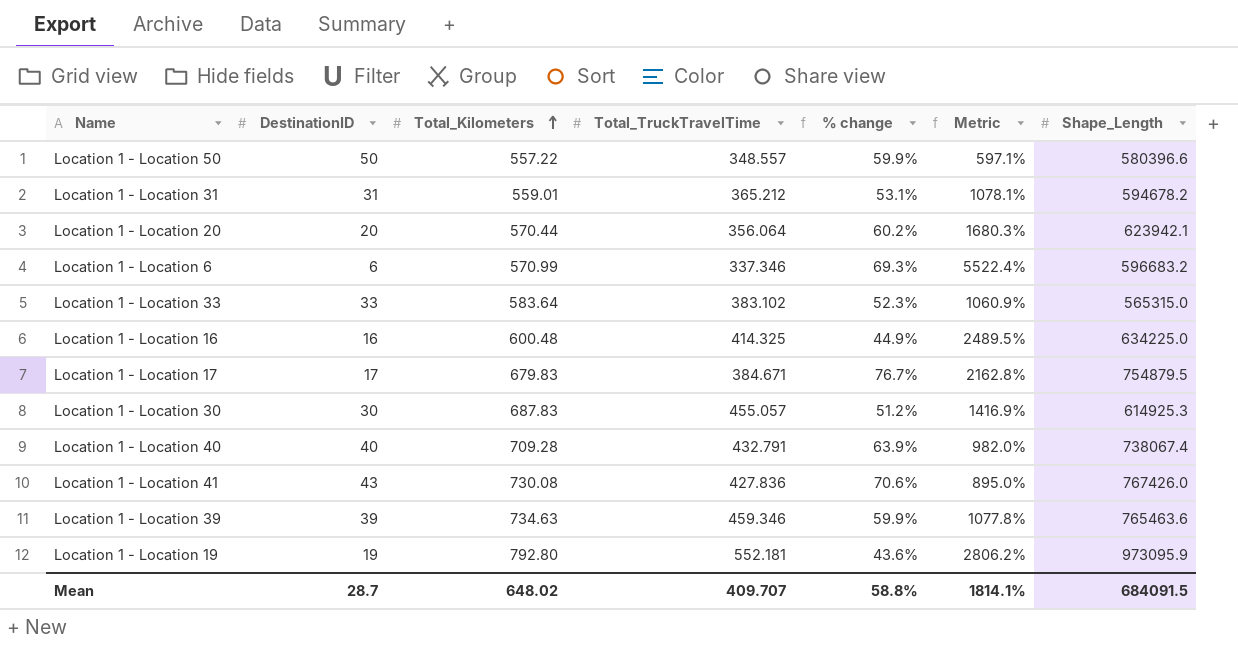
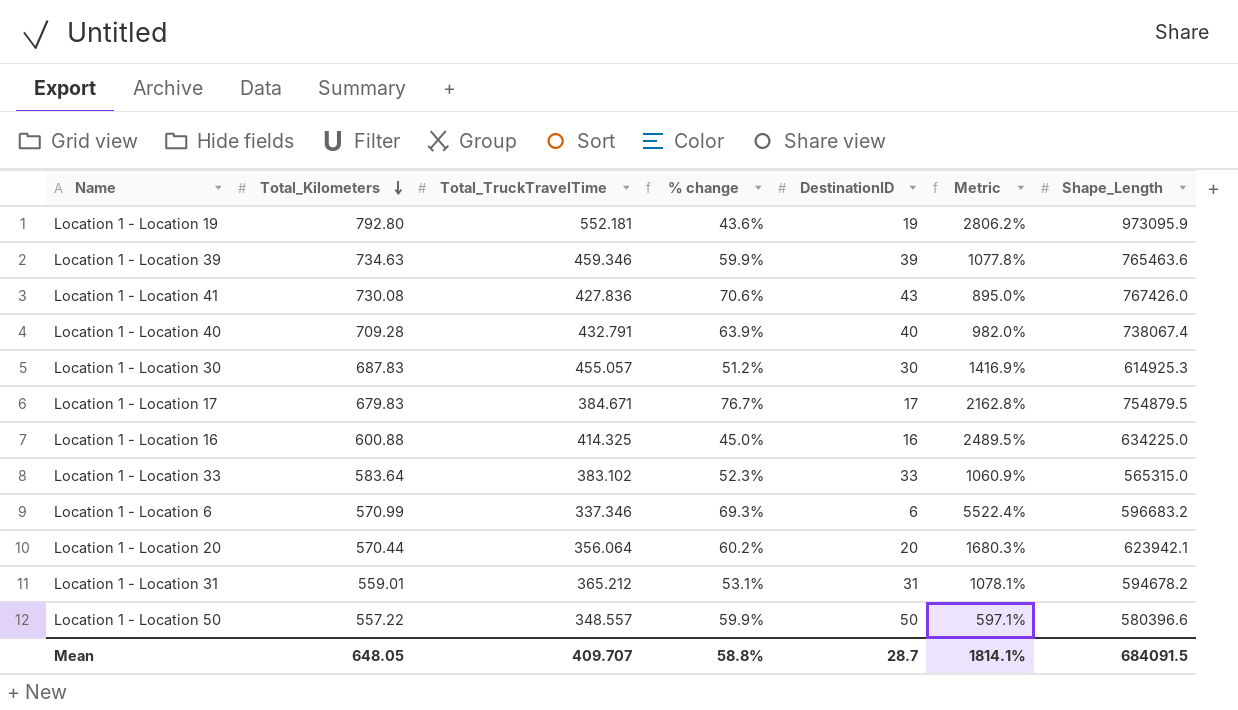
row order: Total_Kilometers ascending -> Total_Kilometers descending
column DestinationID | position: 2 -> 5
Location 1 - Location 16 | Total_Kilometers: 600.48 -> 600.88
Location 1 - Location 16 | % change: 44.9% -> 45.0%
Mean | Total_Kilometers: 648.02 -> 648.05

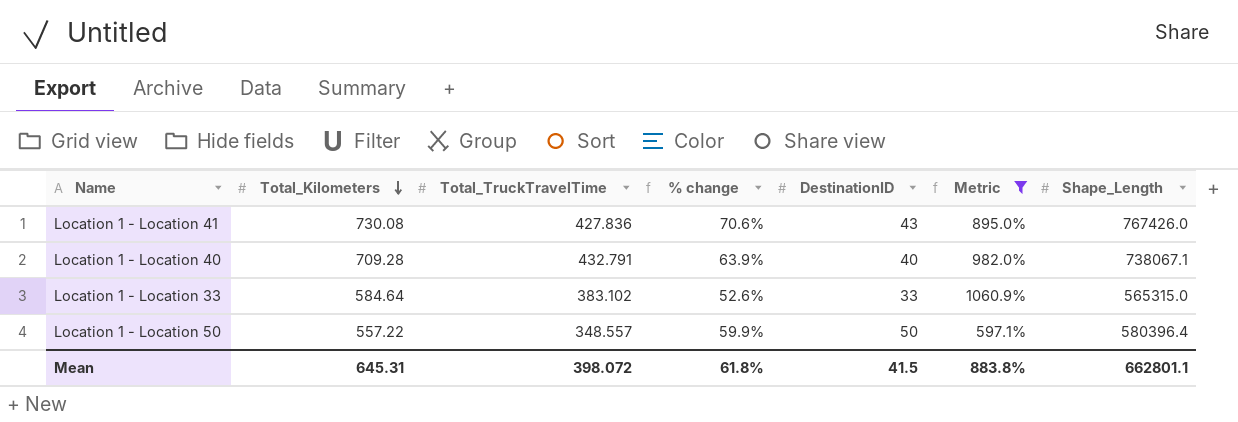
filter: none -> Metric <= 1060.9%
Location 1 - Location 40 | Shape_Length: 738067.4 -> 738067.1
Location 1 - Location 33 | Total_Kilometers: 583.64 -> 584.64
Location 1 - Location 33 | % change: 52.3% -> 52.6%
Location 1 - Location 50 | Shape_Length: 580396.6 -> 580396.4
Mean | Total_Kilometers: 648.05 -> 645.31
Mean | Total_TruckTravelTime: 409.707 -> 398.072
Mean | % change: 58.8% -> 61.8%
Mean | DestinationID: 28.7 -> 41.5
Mean | Metric: 1814.1% -> 883.8%
Mean | Shape_Length: 684091.5 -> 662801.1

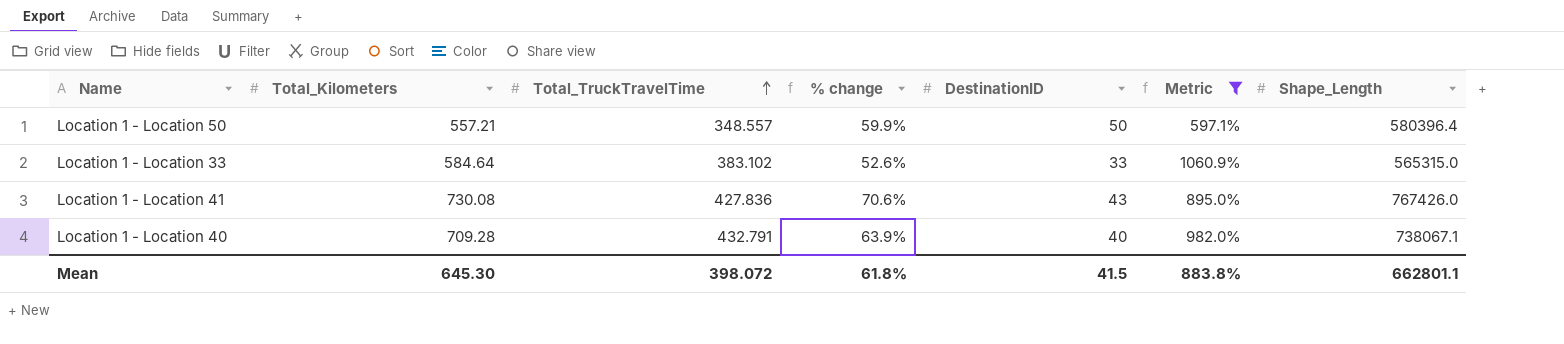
row order: Total_Kilometers descending -> Total_TruckTravelTime ascending
Location 1 - Location 50 | Total_Kilometers: 557.22 -> 557.21
Mean | Total_Kilometers: 645.31 -> 645.30

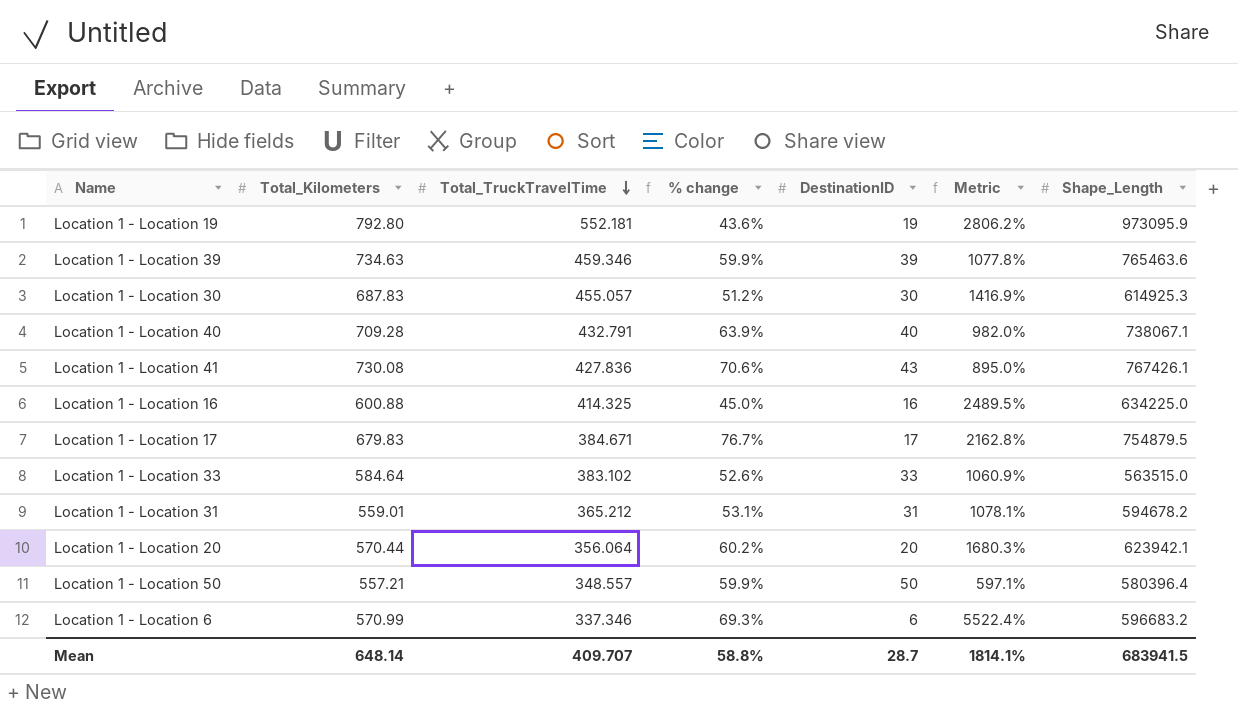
filter: Metric <= 1060.9% -> none
row order: Total_TruckTravelTime ascending -> Total_TruckTravelTime descending
Location 1 - Location 41 | Shape_Length: 767426.0 -> 767426.1
Location 1 - Location 33 | Shape_Length: 565315.0 -> 563515.0
Mean | Total_Kilometers: 645.30 -> 648.14
Mean | Total_TruckTravelTime: 398.072 -> 409.707
Mean | % change: 61.8% -> 58.8%
Mean | DestinationID: 41.5 -> 28.7
Mean | Metric: 883.8% -> 1814.1%
Mean | Shape_Length: 662801.1 -> 683941.5

